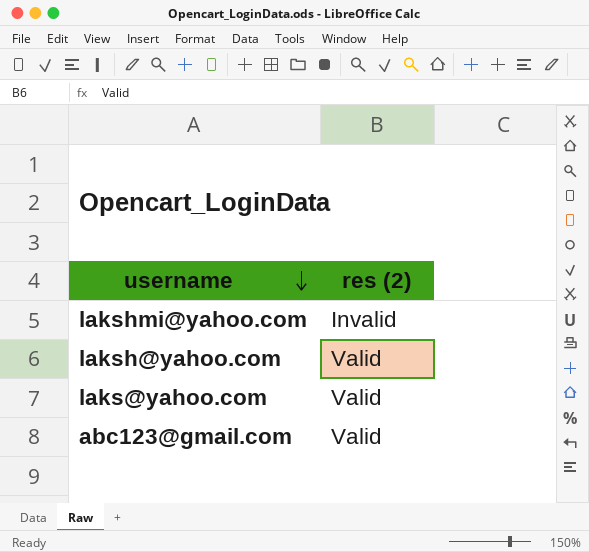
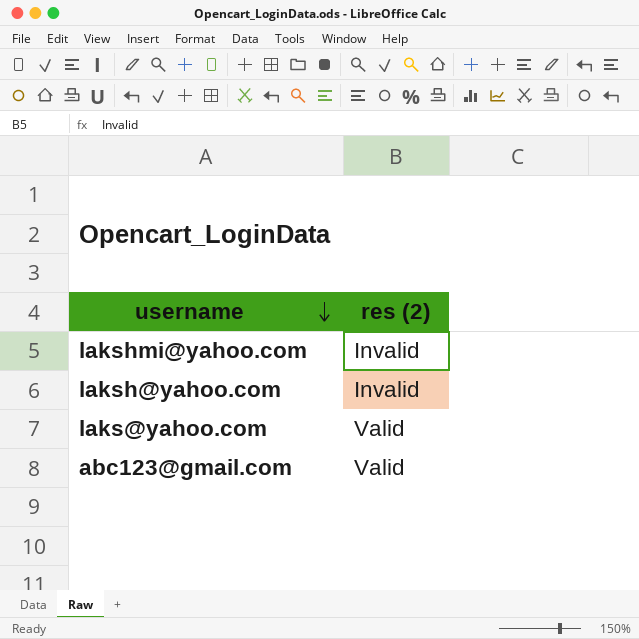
laksh@yahoo.com | res (2): Valid -> Invalid

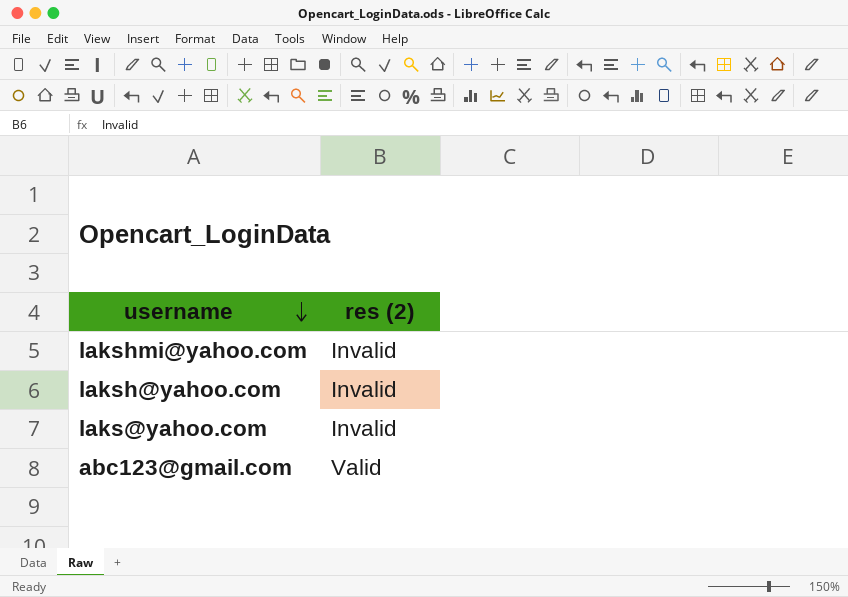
laks@yahoo.com | res (2): Valid -> Invalid

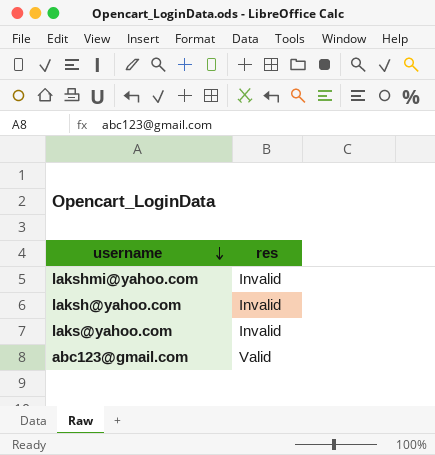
column name: res (2) -> res

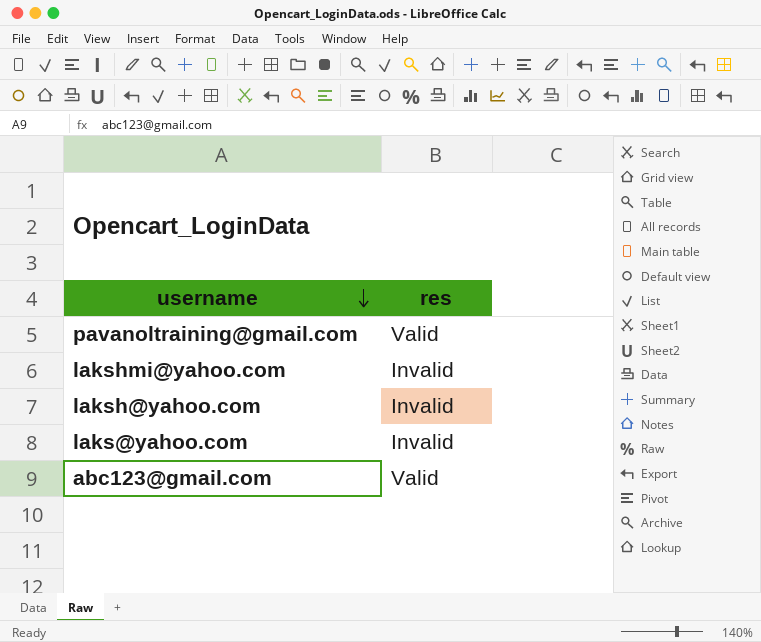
row pavanoltraining@gmail.com: none -> Valid

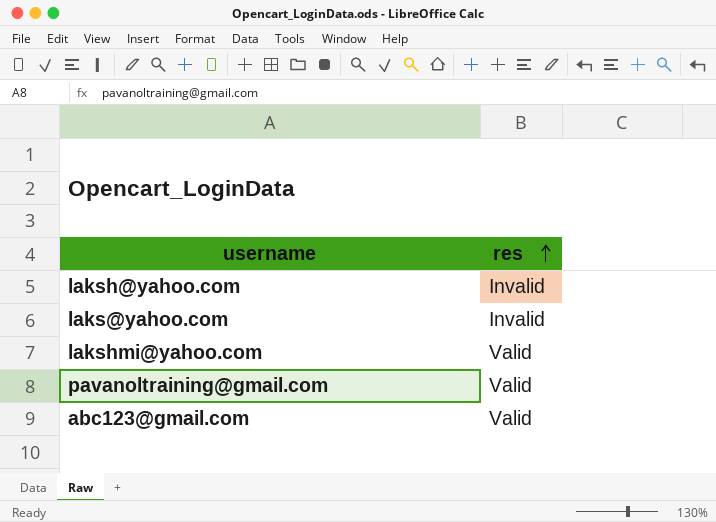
row order: username descending -> res ascending
lakshmi@yahoo.com | res: Invalid -> Valid

